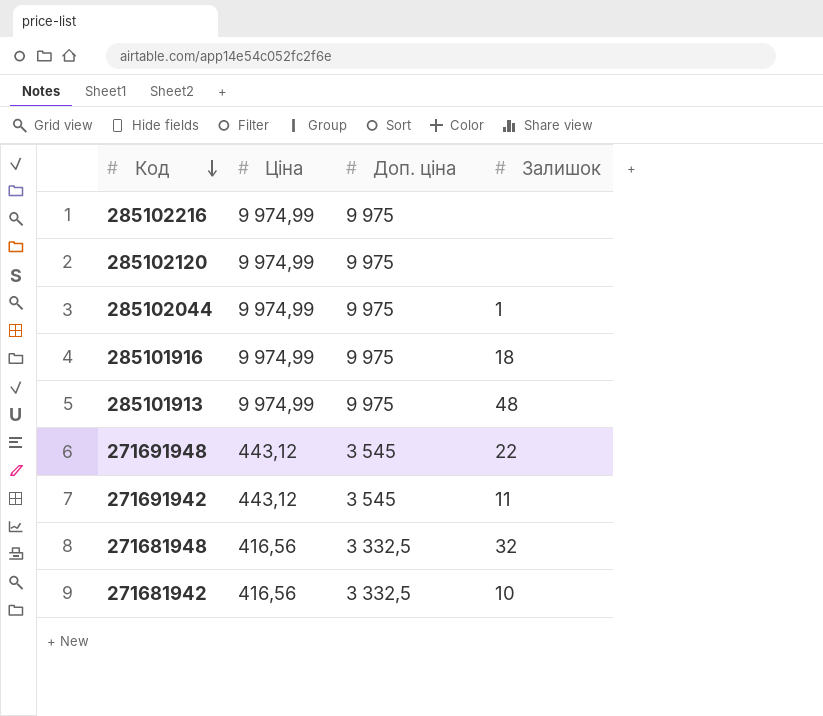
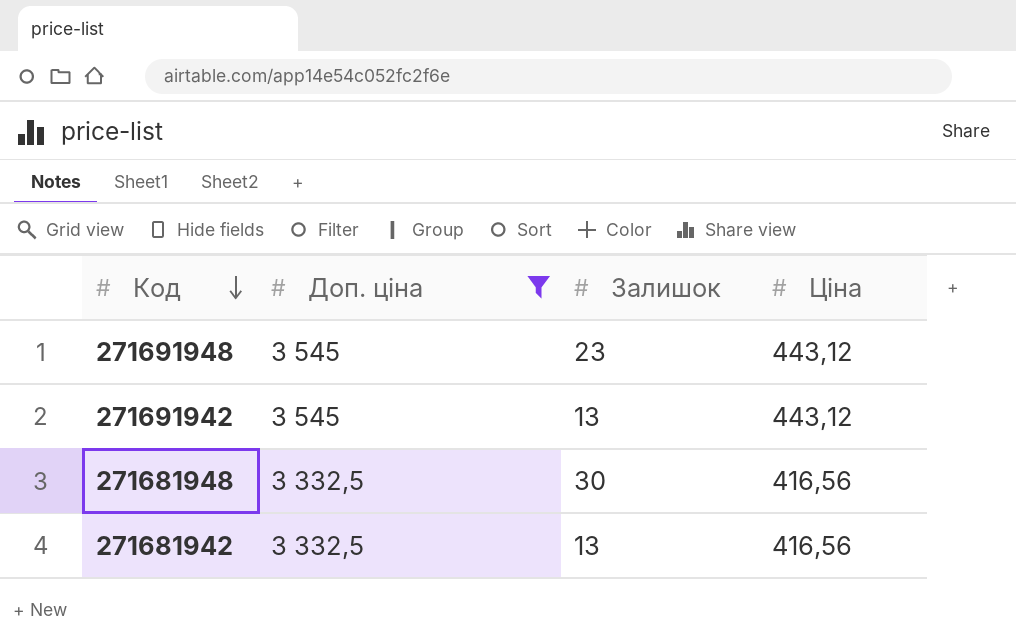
filter: none -> Доп. ціна != 9 975
column Ціна | position: 2 -> 4
271691948 | Залишок: 22 -> 23
271691942 | Залишок: 11 -> 13
271681948 | Залишок: 32 -> 30
271681942 | Залишок: 10 -> 13

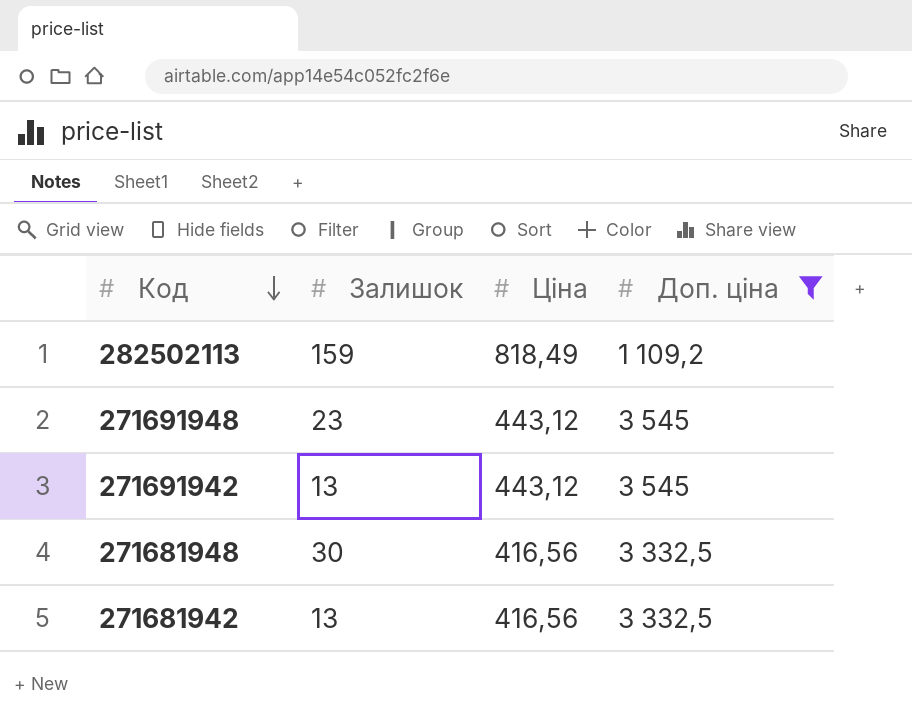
column Доп. ціна | position: 2 -> 4
row 282502113: none -> 159 | 818,49 | 1 109,2

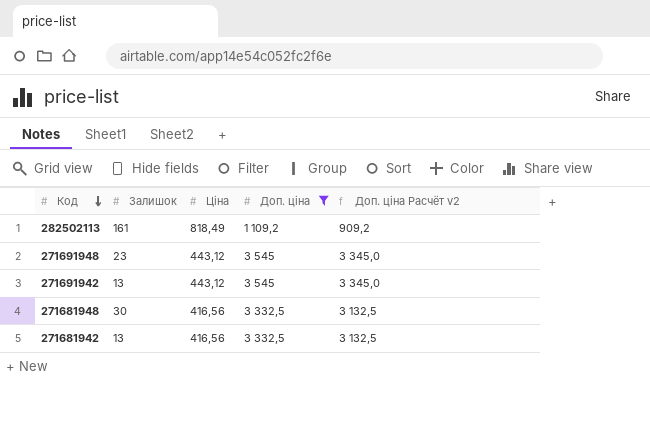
column Доп. ціна Расчёт v2 | formula: none -> [Доп. ціна] - 200
282502113 | Залишок: 159 -> 161

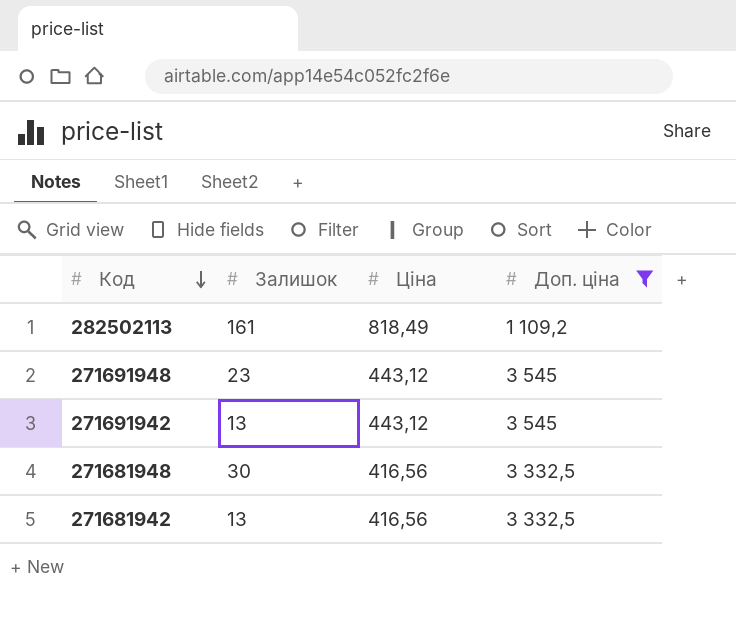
column Доп. ціна Расчёт v2 | formula: [Доп. ціна] - 200 -> none

